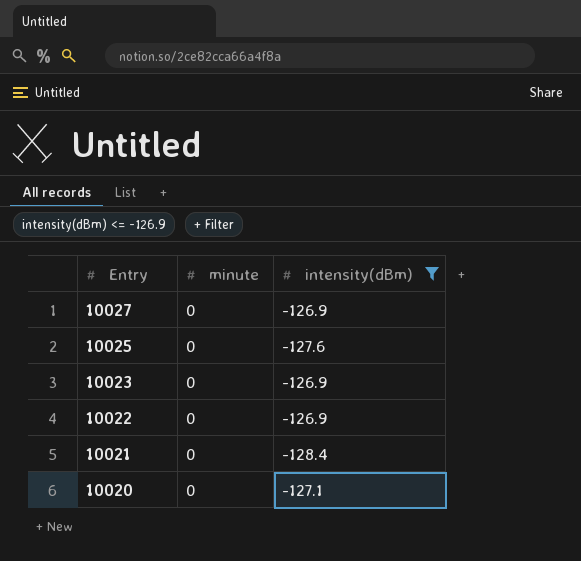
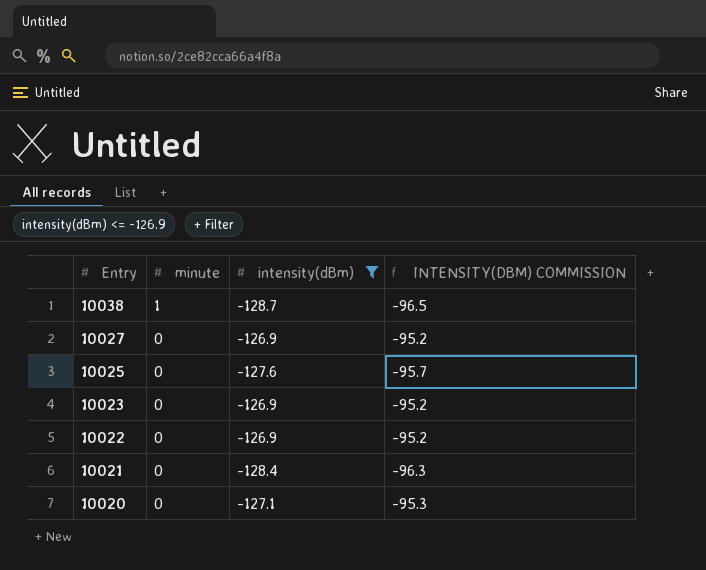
column INTENSITY(DBM) COMMISSION | formula: none -> [intensity(dBm)] * 0.75
row 10038: none -> 1 | -128.7 | -96.5

